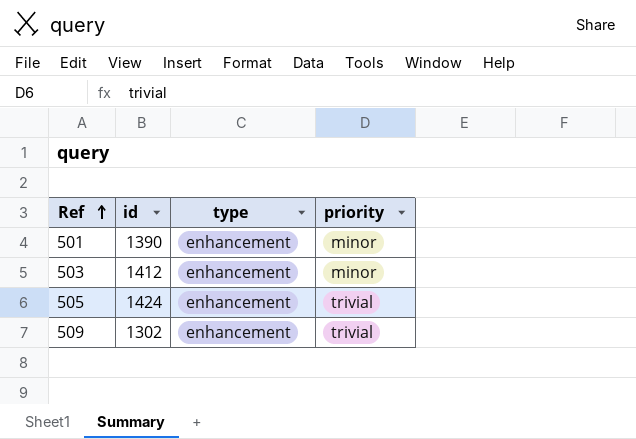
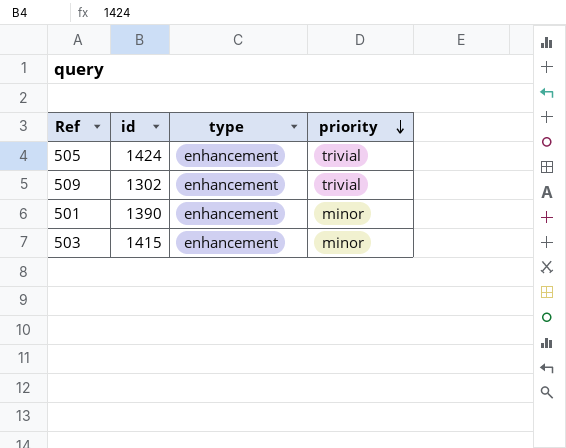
row order: Ref ascending -> priority descending
503 | id: 1412 -> 1415

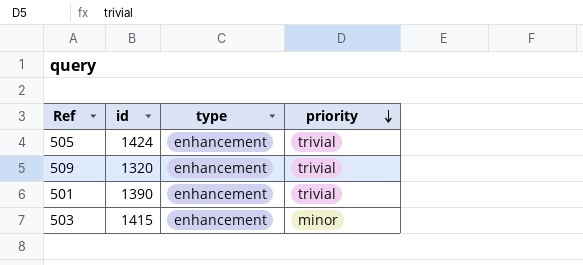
509 | id: 1302 -> 1320
501 | priority: minor -> trivial

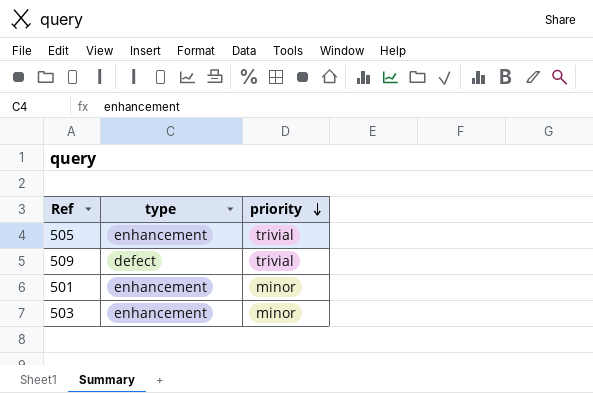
column id | position: 2 -> none
509 | type: enhancement -> defect
501 | priority: trivial -> minor

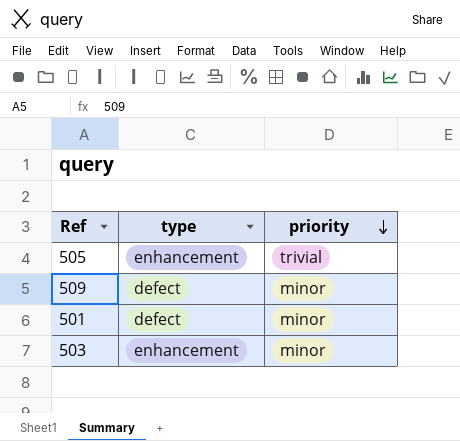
509 | priority: trivial -> minor
501 | type: enhancement -> defect

